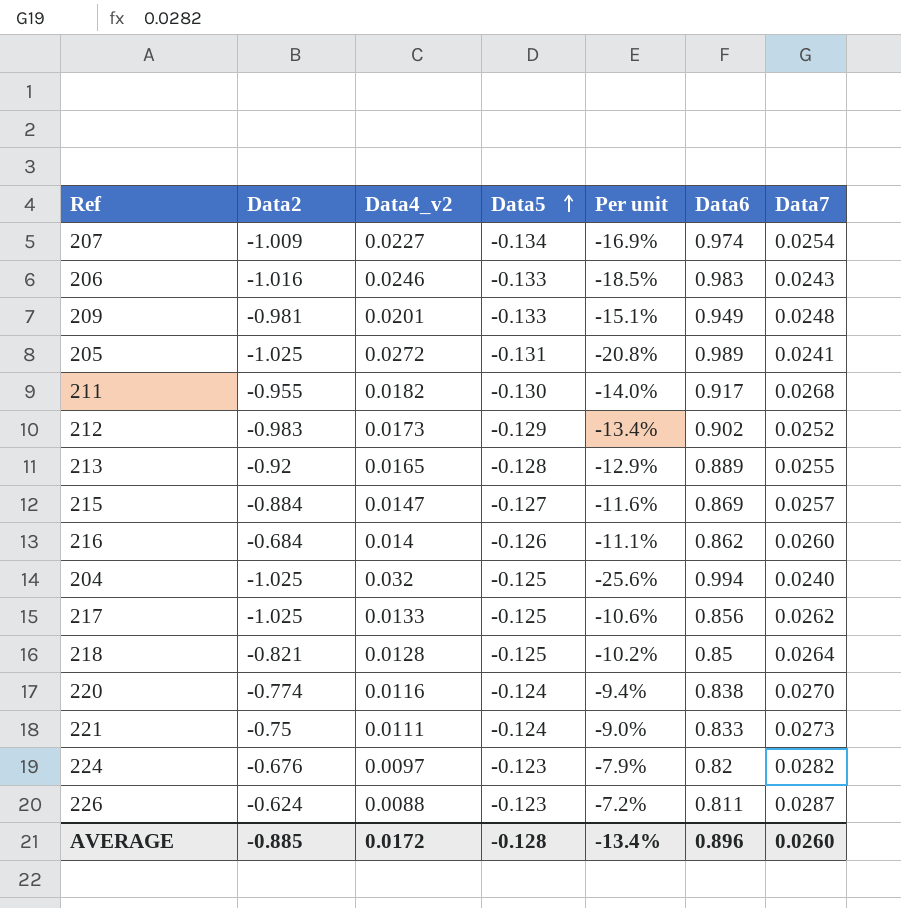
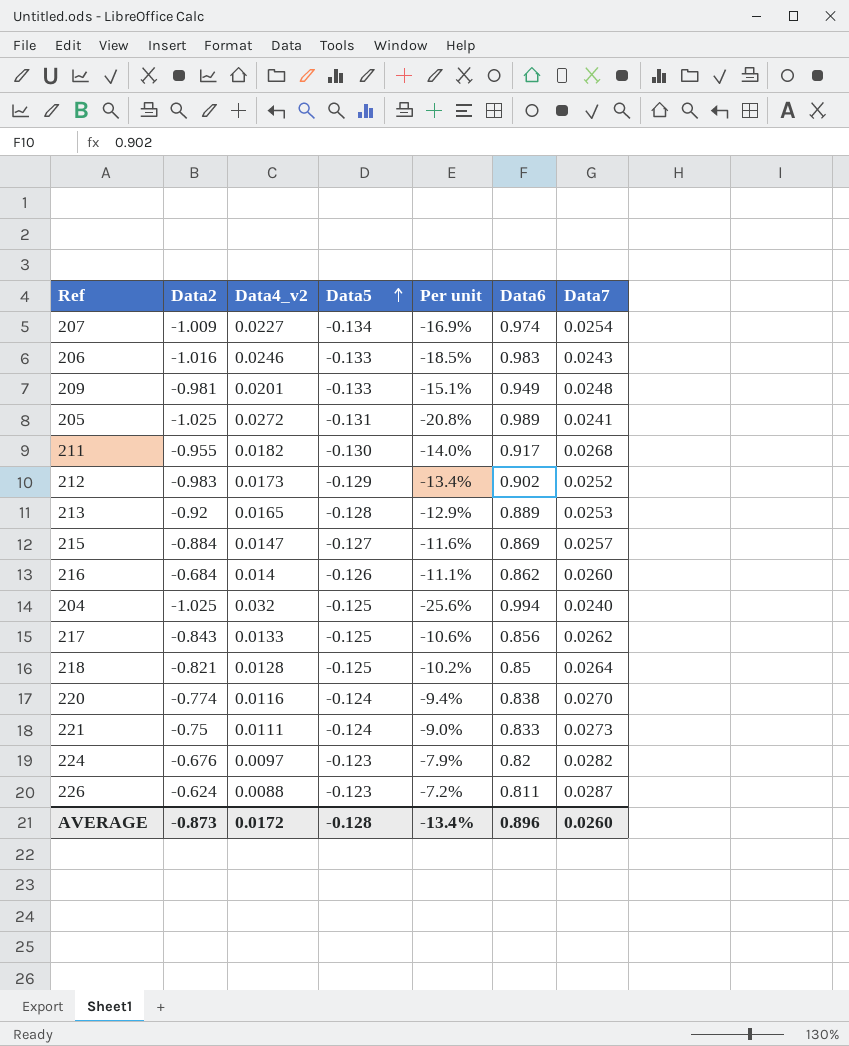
213 | Data7: 0.0255 -> 0.0253
217 | Data2: -1.025 -> -0.843
AVERAGE | Data2: -0.885 -> -0.873

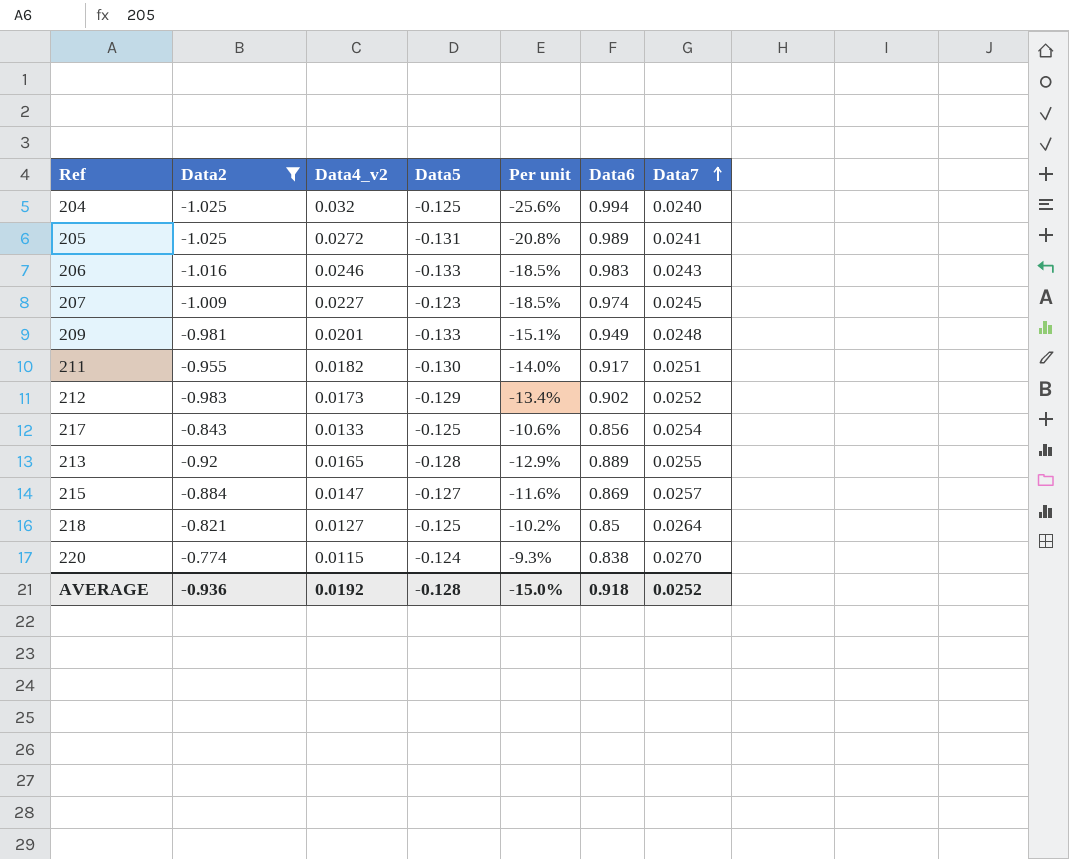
filter: none -> Data2 <= -0.774
row order: Data5 ascending -> Data7 ascending
207 | Data5: -0.134 -> -0.123
207 | Per unit: -16.9% -> -18.5%
207 | Data7: 0.0254 -> 0.0245
211 | Data7: 0.0268 -> 0.0251
217 | Data7: 0.0262 -> 0.0254
213 | Data7: 0.0253 -> 0.0255
218 | Data4_v2: 0.0128 -> 0.0127
220 | Data4_v2: 0.0116 -> 0.0115
220 | Per unit: -9.4% -> -9.3%
AVERAGE | Data2: -0.873 -> -0.936
AVERAGE | Data4_v2: 0.0172 -> 0.0192
AVERAGE | Per unit: -13.4% -> -15.0%
AVERAGE | Data6: 0.896 -> 0.918
AVERAGE | Data7: 0.0260 -> 0.0252

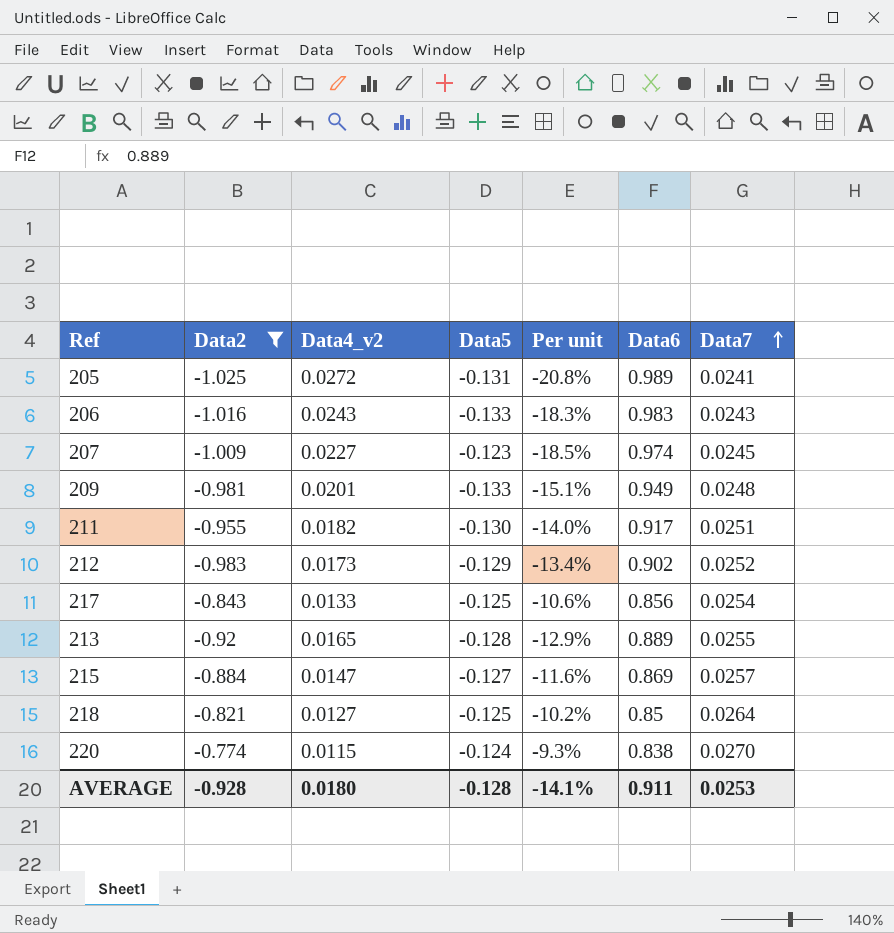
row 204: -1.025 | 0.032 | -0.125 | -25.6% | 0.994 | 0.0240 -> none
206 | Data4_v2: 0.0246 -> 0.0243
206 | Per unit: -18.5% -> -18.3%
AVERAGE | Data2: -0.936 -> -0.928
AVERAGE | Data4_v2: 0.0192 -> 0.0180
AVERAGE | Per unit: -15.0% -> -14.1%
AVERAGE | Data6: 0.918 -> 0.911
AVERAGE | Data7: 0.0252 -> 0.0253

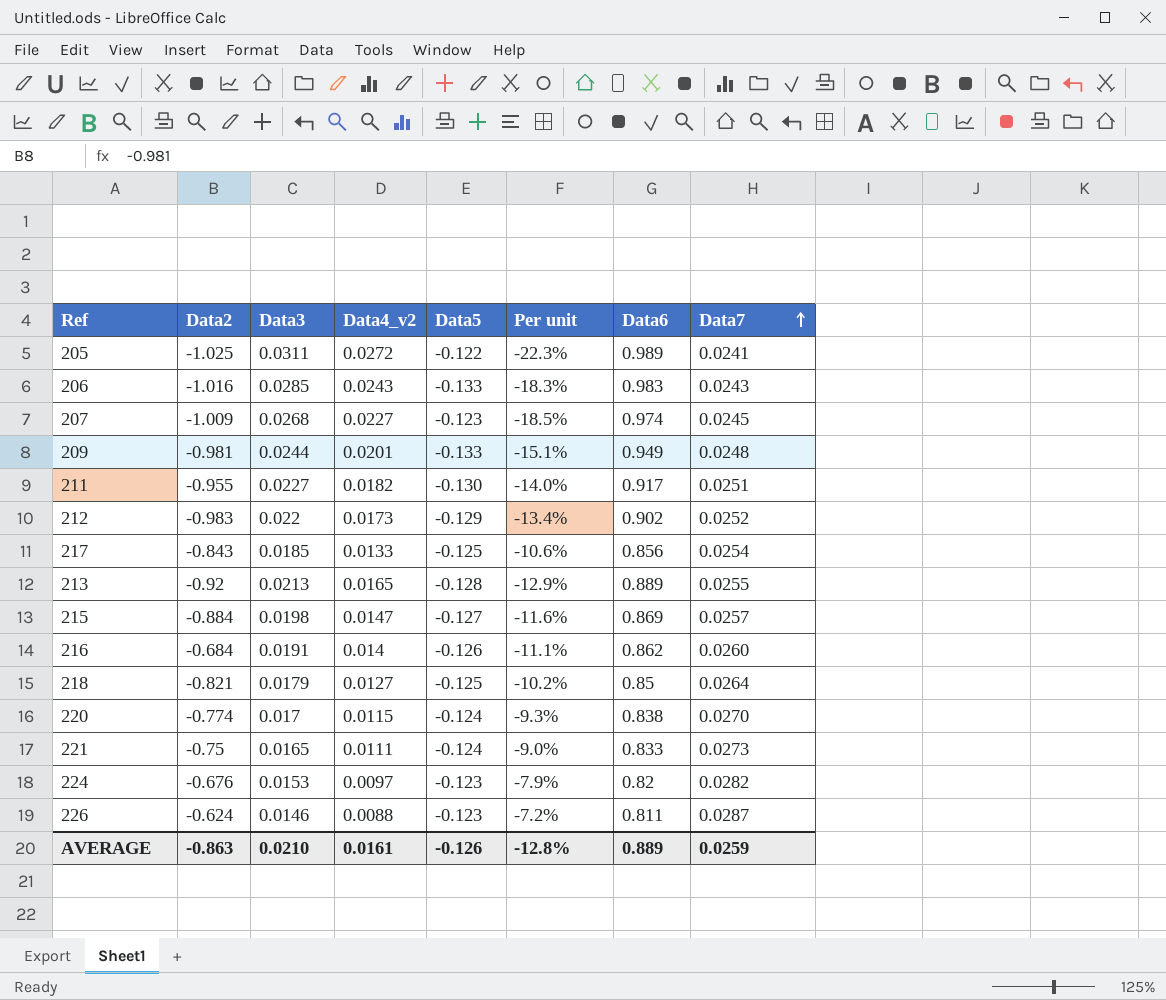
filter: Data2 <= -0.774 -> none
column Data3 | position: none -> 3
205 | Data5: -0.131 -> -0.122
205 | Per unit: -20.8% -> -22.3%
AVERAGE | Data2: -0.928 -> -0.863
AVERAGE | Data4_v2: 0.0180 -> 0.0161
AVERAGE | Data5: -0.128 -> -0.126
AVERAGE | Per unit: -14.1% -> -12.8%
AVERAGE | Data6: 0.911 -> 0.889
AVERAGE | Data7: 0.0253 -> 0.0259

